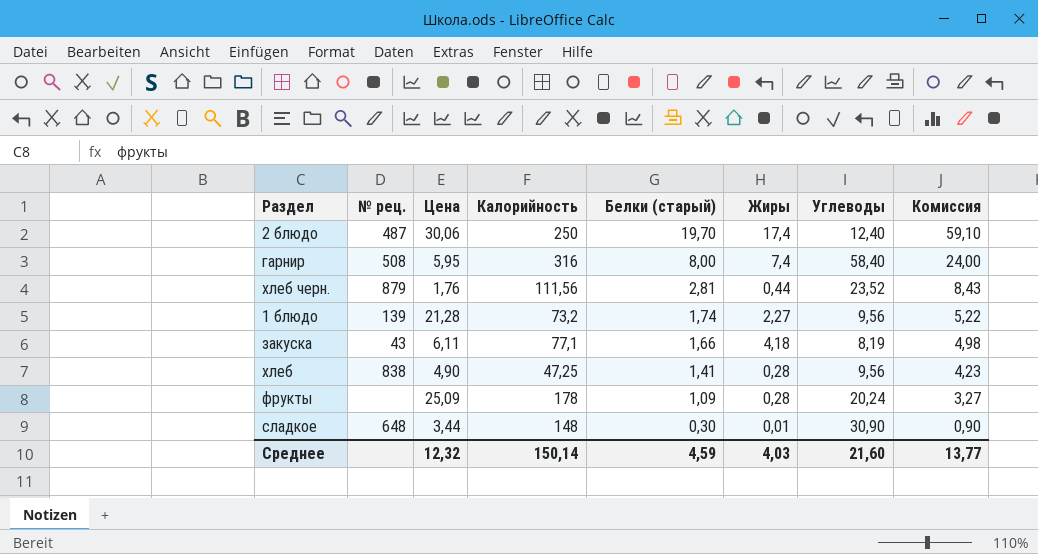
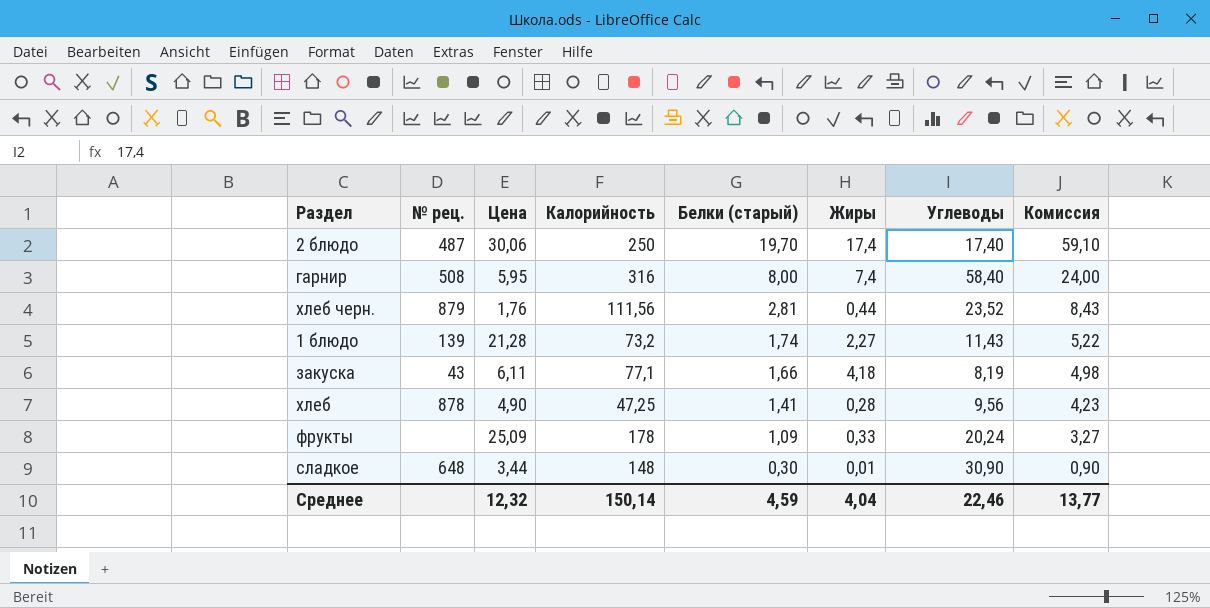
2 блюдо | Углеводы: 12,40 -> 17,40
1 блюдо | Углеводы: 9,56 -> 11,43
хлеб | № рец.: 838 -> 878
фрукты | Жиры: 0,28 -> 0,33
Среднее | Жиры: 4,03 -> 4,04
Среднее | Углеводы: 21,60 -> 22,46

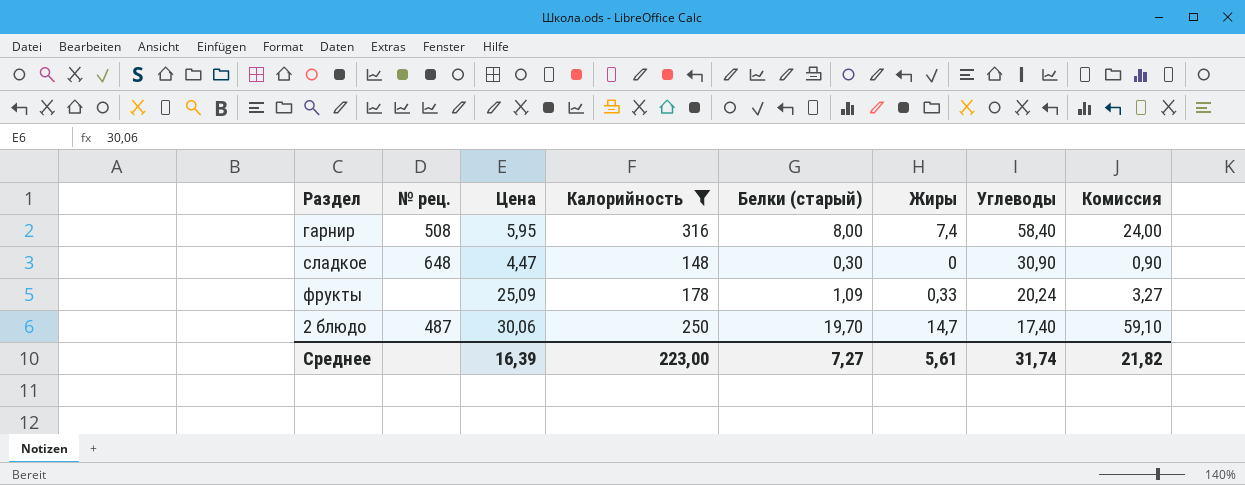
filter: none -> Калорийность >= 148
row order: Белки (старый) descending -> Углеводы descending
сладкое | Цена: 3,44 -> 4,47
сладкое | Жиры: 0,01 -> 0
2 блюдо | Жиры: 17,4 -> 14,7
Среднее | Цена: 12,32 -> 16,39
Среднее | Калорийность: 150,14 -> 223,00
Среднее | Белки (старый): 4,59 -> 7,27
Среднее | Жиры: 4,04 -> 5,61
Среднее | Углеводы: 22,46 -> 31,74
Среднее | Комиссия: 13,77 -> 21,82

